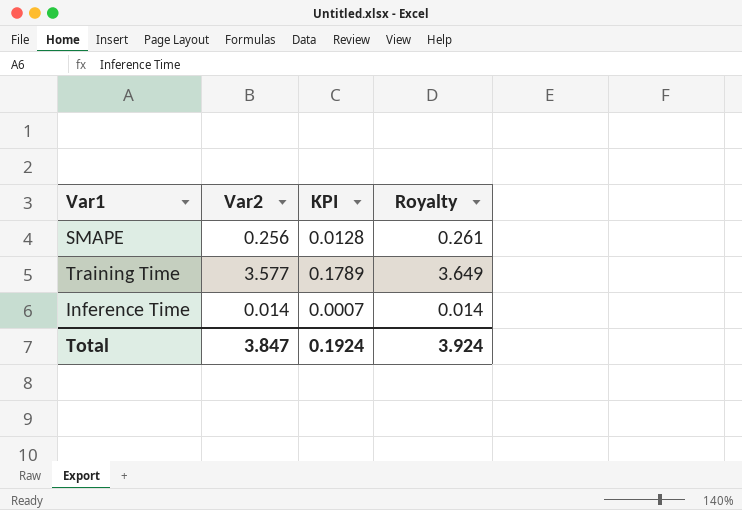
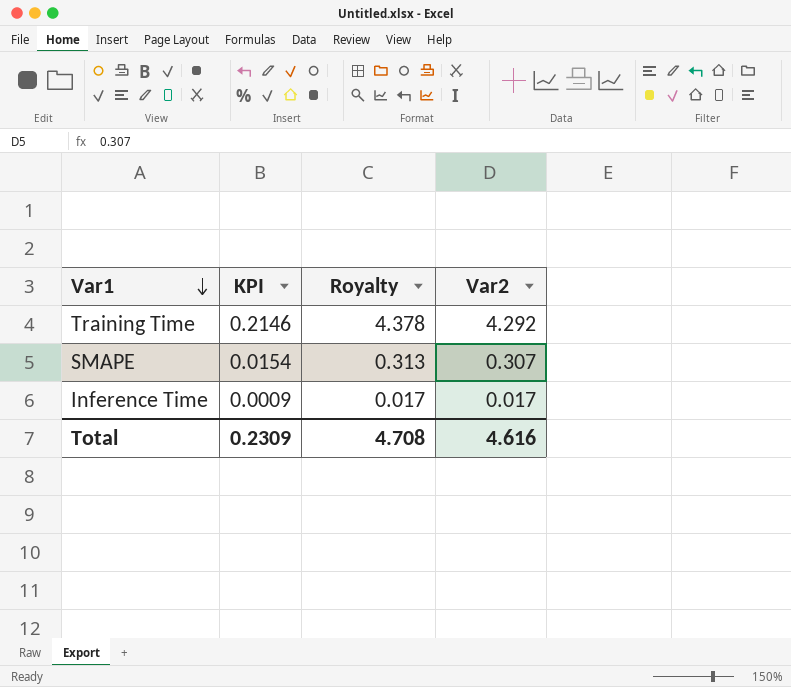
row order: none -> Var1 descending
column Var2 | position: 2 -> 4
Training Time | KPI: 0.1789 -> 0.2146
Training Time | Royalty: 3.649 -> 4.378
Training Time | Var2: 3.577 -> 4.292
SMAPE | KPI: 0.0128 -> 0.0154
SMAPE | Royalty: 0.261 -> 0.313
SMAPE | Var2: 0.256 -> 0.307
Inference Time | KPI: 0.0007 -> 0.0009
Inference Time | Royalty: 0.014 -> 0.017
Inference Time | Var2: 0.014 -> 0.017
Total | KPI: 0.1924 -> 0.2309
Total | Royalty: 3.924 -> 4.708
Total | Var2: 3.847 -> 4.616

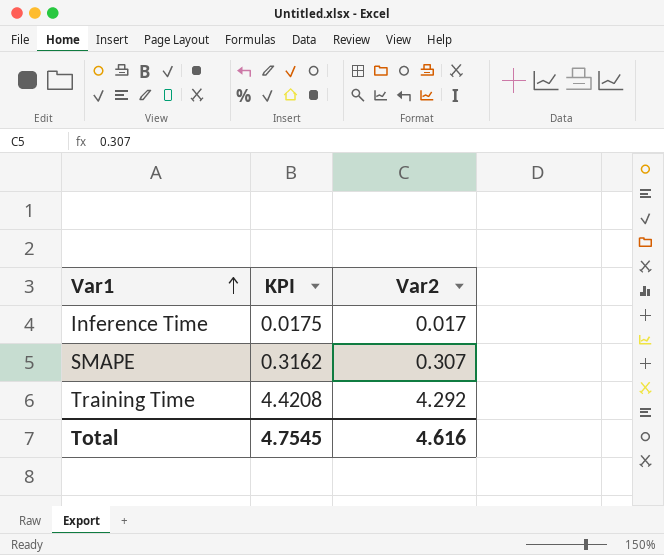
row order: Var1 descending -> Var1 ascending
column Royalty | formula: [Var2] * 1.02 -> none
column KPI | formula: [Var2] * 0.05 -> [Var2] * 1.03
Total | KPI: 0.2309 -> 4.7545

